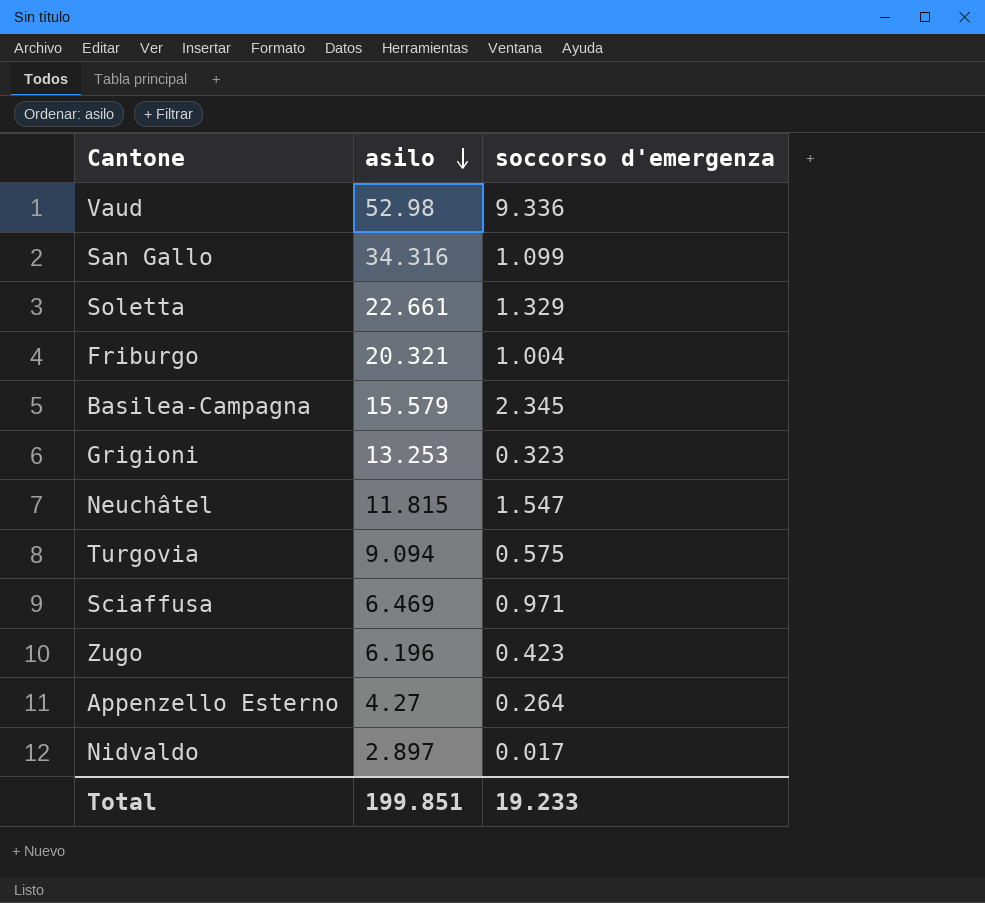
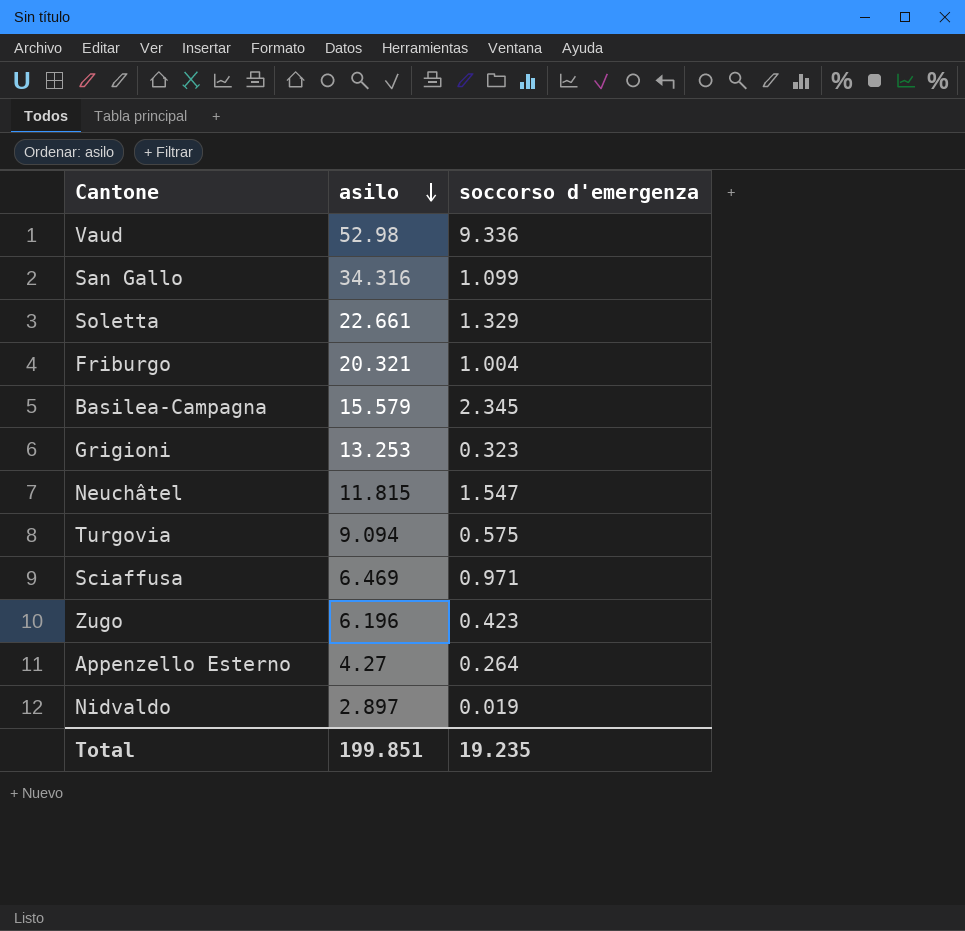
Nidvaldo | soccorso d'emergenza: 0.017 -> 0.019
Total | soccorso d'emergenza: 19.233 -> 19.235

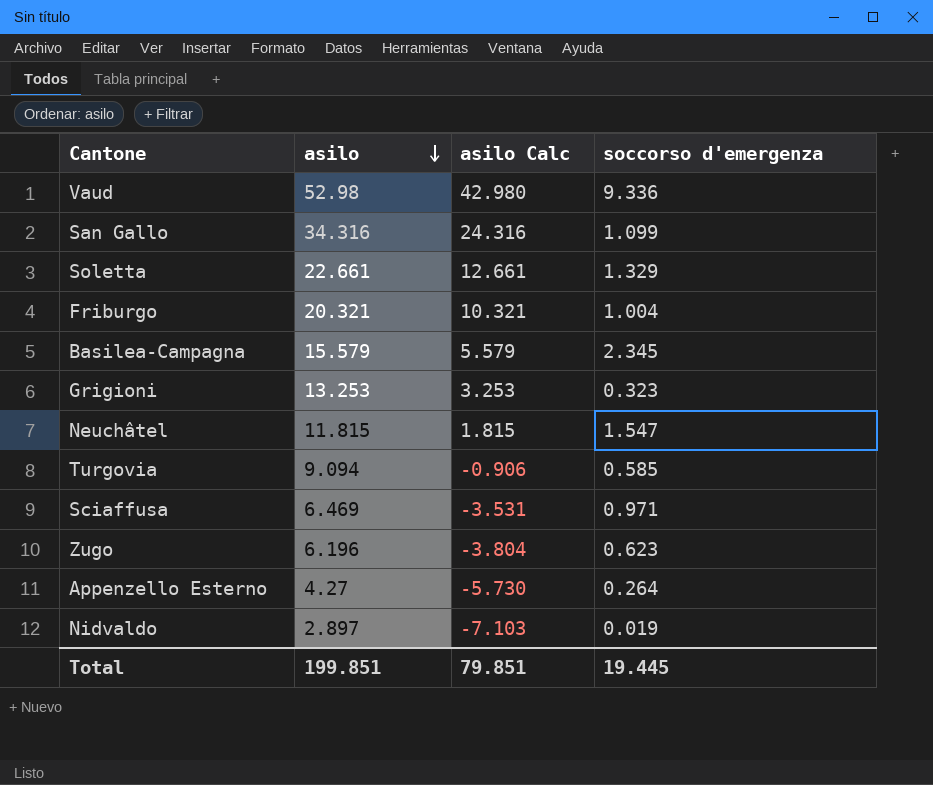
column asilo Calc | formula: none -> [asilo] - 10
Turgovia | soccorso d'emergenza: 0.575 -> 0.585
Zugo | soccorso d'emergenza: 0.423 -> 0.623
Total | soccorso d'emergenza: 19.235 -> 19.445

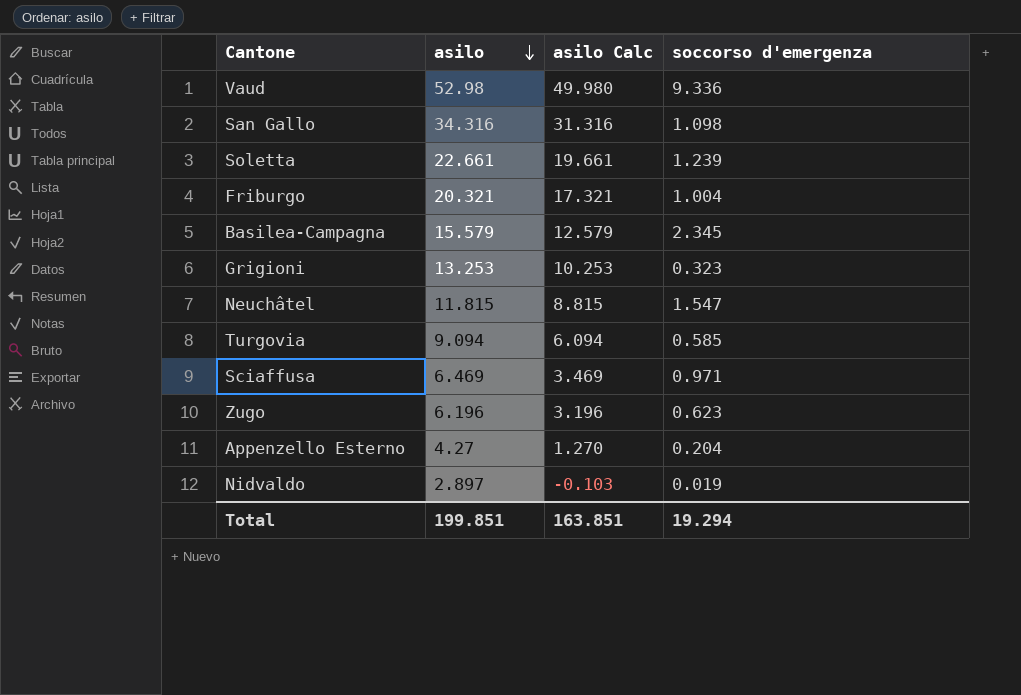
column asilo Calc | formula: [asilo] - 10 -> [asilo] - 3
San Gallo | soccorso d'emergenza: 1.099 -> 1.098
Soletta | soccorso d'emergenza: 1.329 -> 1.239
Appenzello Esterno | soccorso d'emergenza: 0.264 -> 0.204
Total | asilo Calc: 79.851 -> 163.851
Total | soccorso d'emergenza: 19.445 -> 19.294

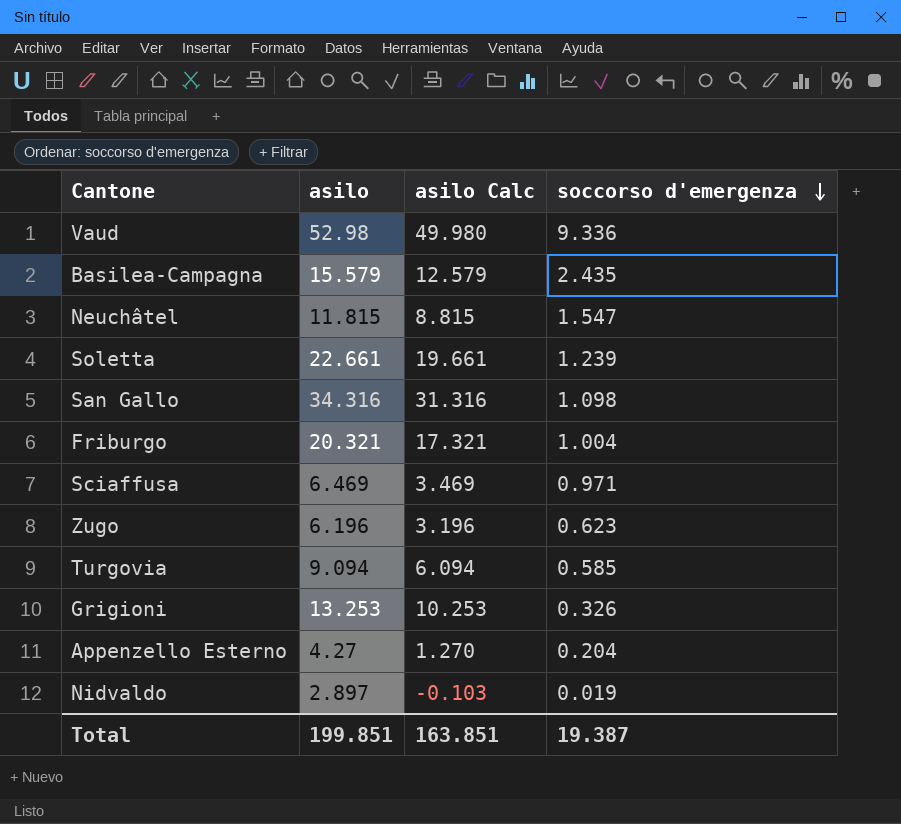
row order: asilo descending -> soccorso d'emergenza descending
Basilea-Campagna | soccorso d'emergenza: 2.345 -> 2.435
Grigioni | soccorso d'emergenza: 0.323 -> 0.326
Total | soccorso d'emergenza: 19.294 -> 19.387

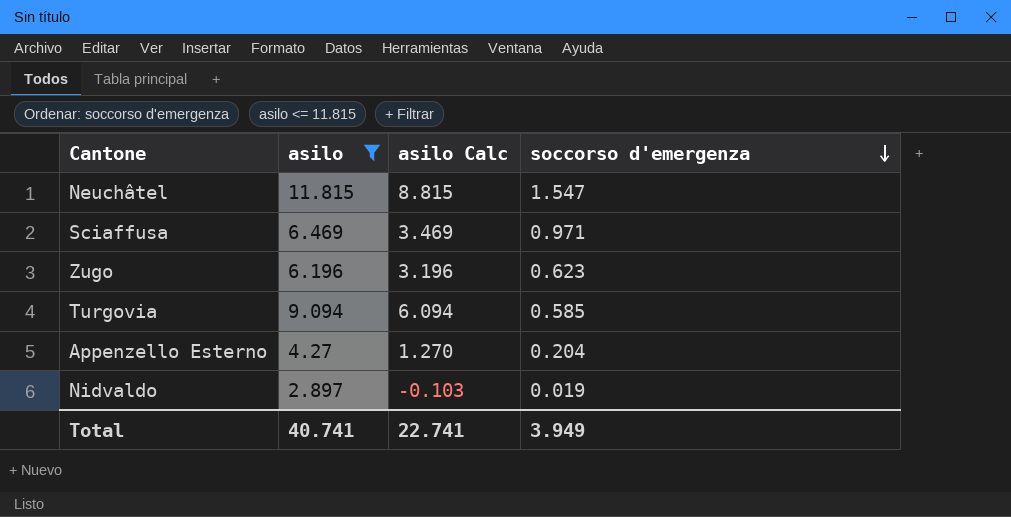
filter: none -> asilo <= 11.815
Total | asilo: 199.851 -> 40.741
Total | asilo Calc: 163.851 -> 22.741
Total | soccorso d'emergenza: 19.387 -> 3.949

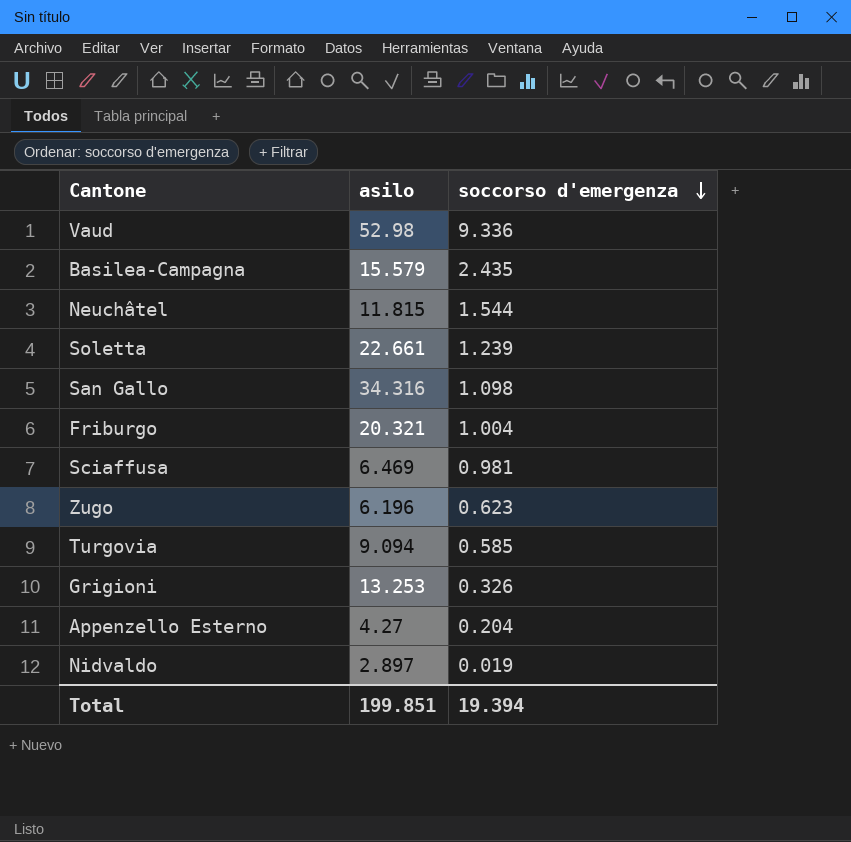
filter: asilo <= 11.815 -> none
column asilo Calc | formula: [asilo] - 3 -> none
Neuchâtel | soccorso d'emergenza: 1.547 -> 1.544
Sciaffusa | soccorso d'emergenza: 0.971 -> 0.981
Total | asilo: 40.741 -> 199.851
Total | soccorso d'emergenza: 3.949 -> 19.394

